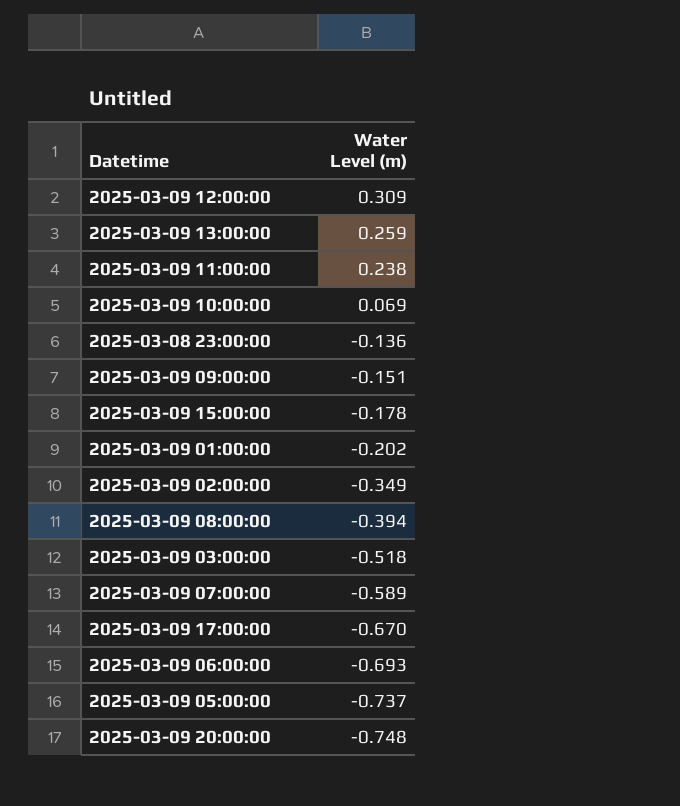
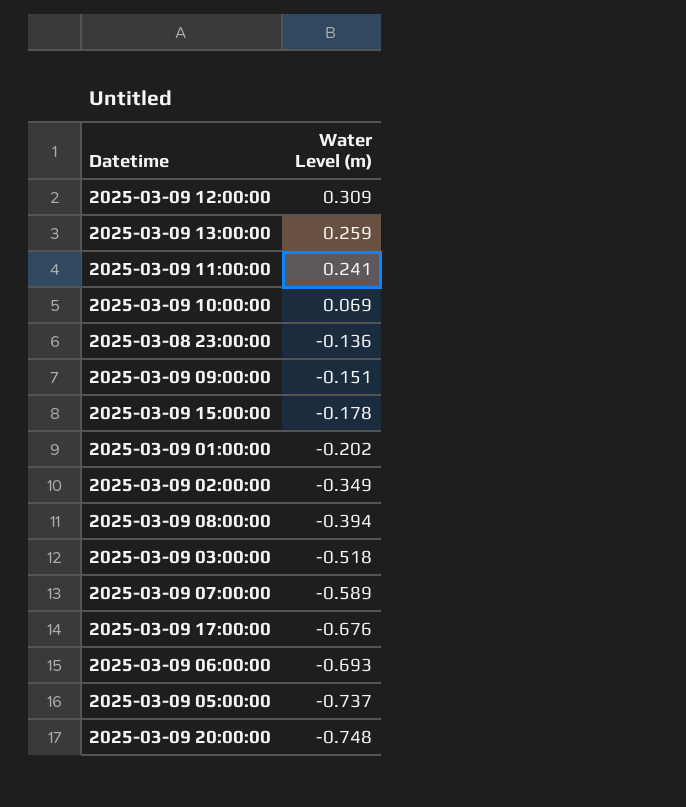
2025-03-09 11:00:00 | Water Level (m): 0.238 -> 0.241
2025-03-09 17:00:00 | Water Level (m): -0.670 -> -0.676

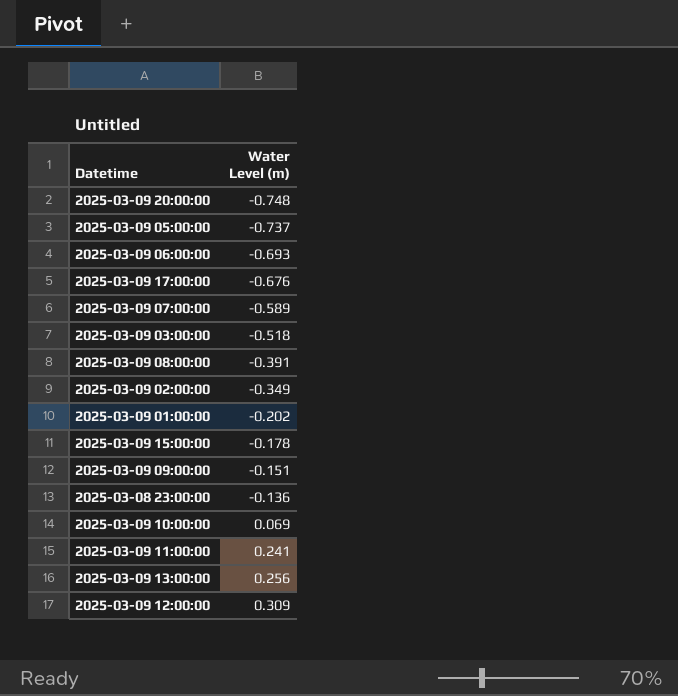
row order: Water Level (m) descending -> Water Level (m) ascending
2025-03-09 08:00:00 | Water Level (m): -0.394 -> -0.391
2025-03-09 13:00:00 | Water Level (m): 0.259 -> 0.256

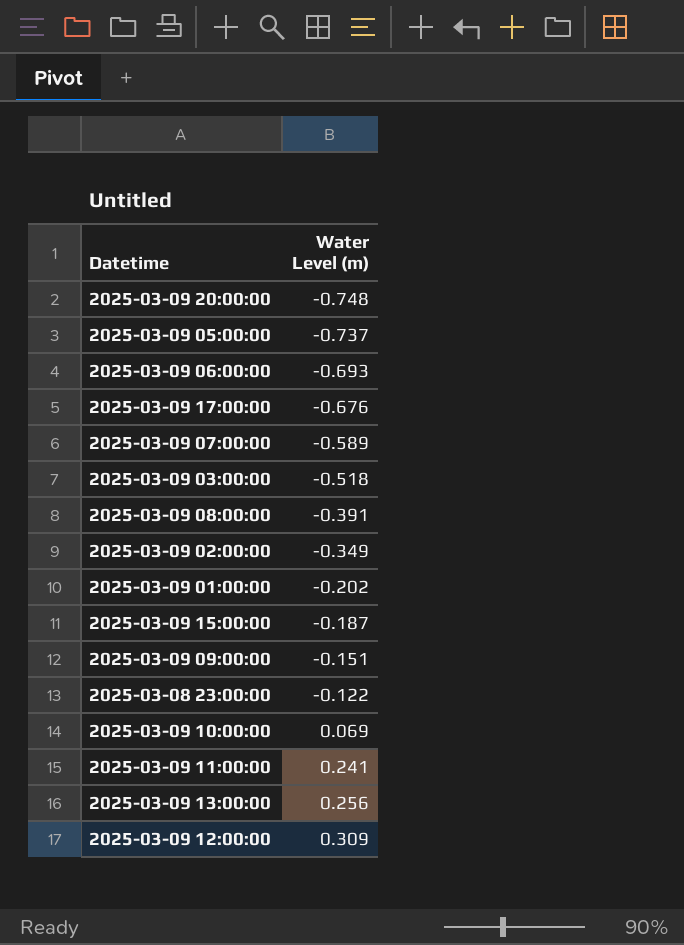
2025-03-09 15:00:00 | Water Level (m): -0.178 -> -0.187
2025-03-08 23:00:00 | Water Level (m): -0.136 -> -0.122

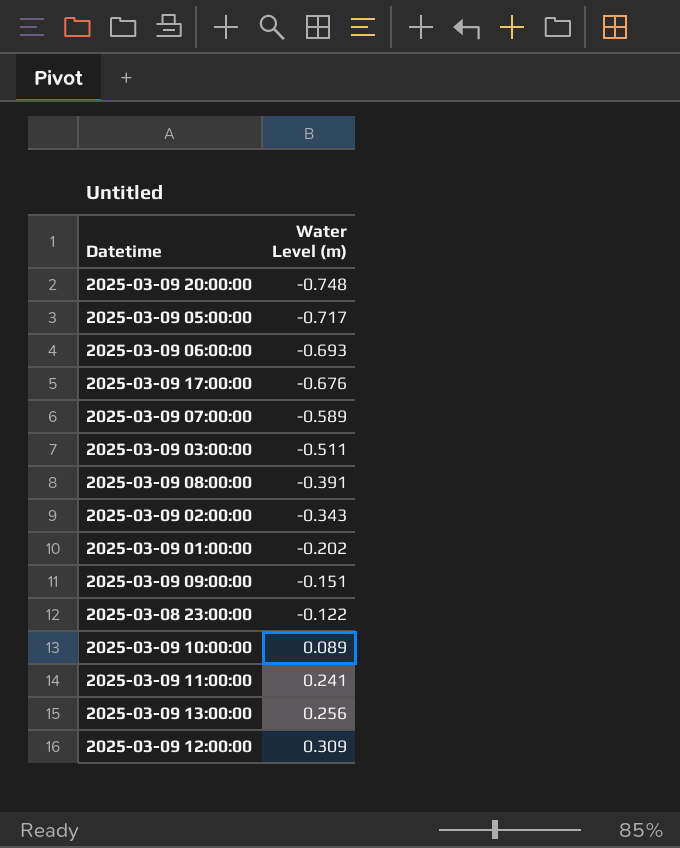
row 2025-03-09 15:00:00: -0.187 -> none
2025-03-09 05:00:00 | Water Level (m): -0.737 -> -0.717
2025-03-09 03:00:00 | Water Level (m): -0.518 -> -0.511
2025-03-09 02:00:00 | Water Level (m): -0.349 -> -0.343
2025-03-09 10:00:00 | Water Level (m): 0.069 -> 0.089

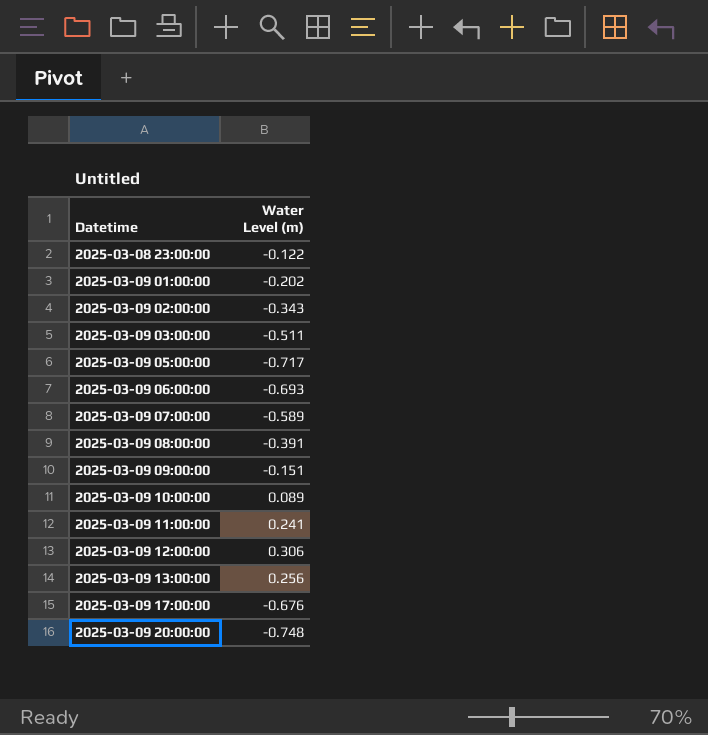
row order: Water Level (m) ascending -> Datetime ascending
2025-03-09 12:00:00 | Water Level (m): 0.309 -> 0.306

